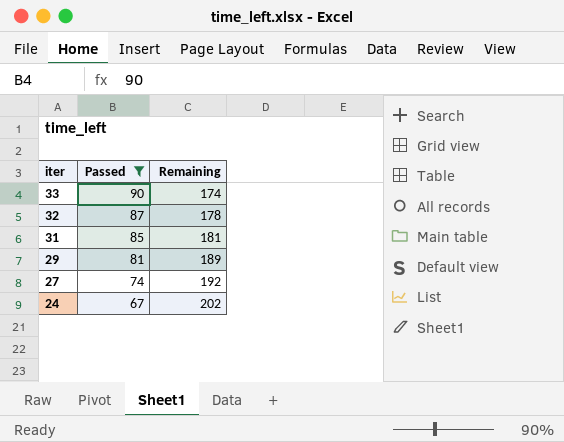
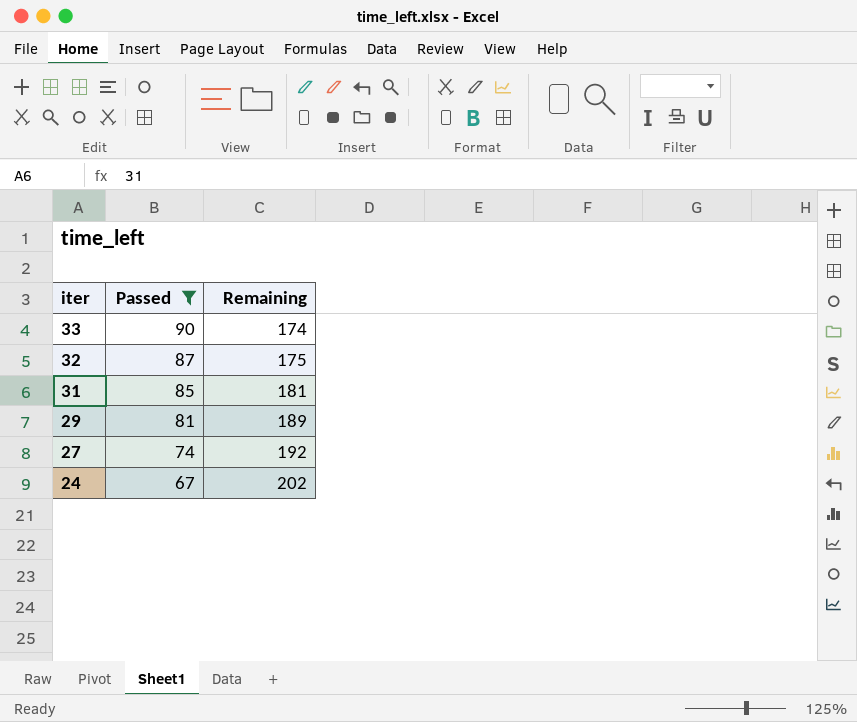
32 | Remaining: 178 -> 175

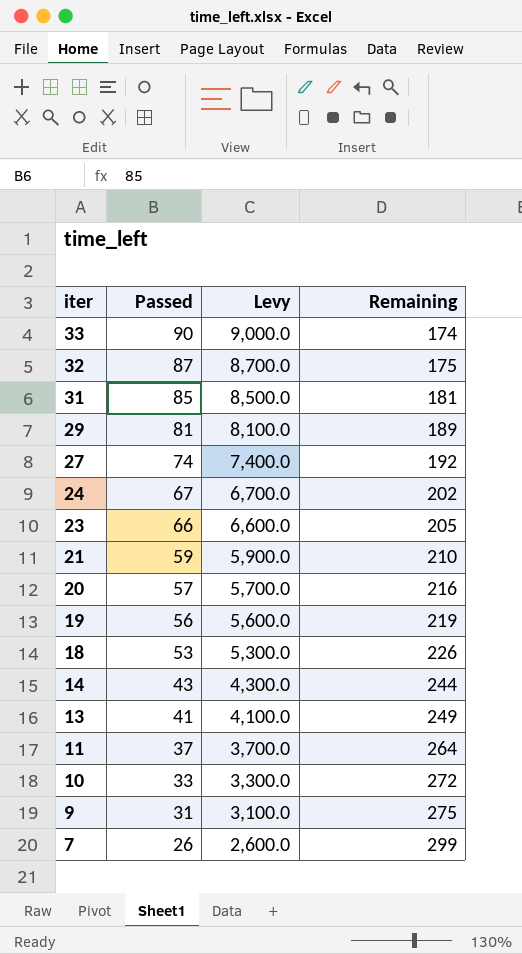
filter: Passed >= 67 -> none
column Levy | formula: none -> [Passed] * 100

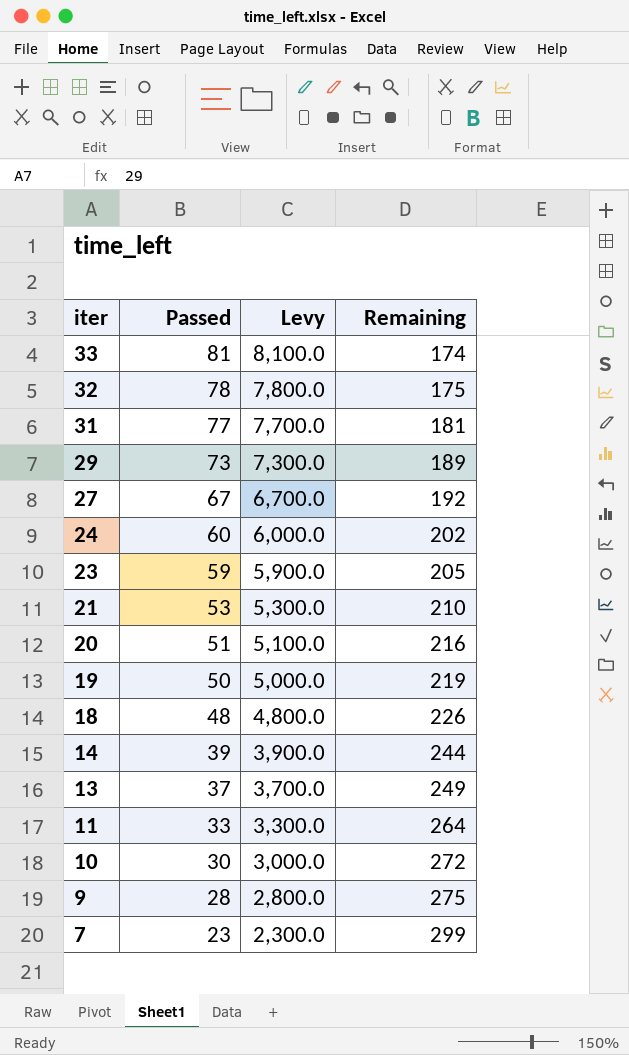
33 | Passed: 90 -> 81
33 | Levy: 9,000.0 -> 8,100.0
32 | Passed: 87 -> 78
32 | Levy: 8,700.0 -> 7,800.0
31 | Passed: 85 -> 77
31 | Levy: 8,500.0 -> 7,700.0
29 | Passed: 81 -> 73
29 | Levy: 8,100.0 -> 7,300.0
27 | Passed: 74 -> 67
27 | Levy: 7,400.0 -> 6,700.0
24 | Passed: 67 -> 60
24 | Levy: 6,700.0 -> 6,000.0
23 | Passed: 66 -> 59
23 | Levy: 6,600.0 -> 5,900.0
21 | Passed: 59 -> 53
21 | Levy: 5,900.0 -> 5,300.0
20 | Passed: 57 -> 51
20 | Levy: 5,700.0 -> 5,100.0
19 | Passed: 56 -> 50
19 | Levy: 5,600.0 -> 5,000.0
18 | Passed: 53 -> 48
18 | Levy: 5,300.0 -> 4,800.0
14 | Passed: 43 -> 39
14 | Levy: 4,300.0 -> 3,900.0
13 | Passed: 41 -> 37
13 | Levy: 4,100.0 -> 3,700.0
11 | Passed: 37 -> 33
11 | Levy: 3,700.0 -> 3,300.0
10 | Passed: 33 -> 30
10 | Levy: 3,300.0 -> 3,000.0
9 | Passed: 31 -> 28
9 | Levy: 3,100.0 -> 2,800.0
7 | Passed: 26 -> 23
7 | Levy: 2,600.0 -> 2,300.0

